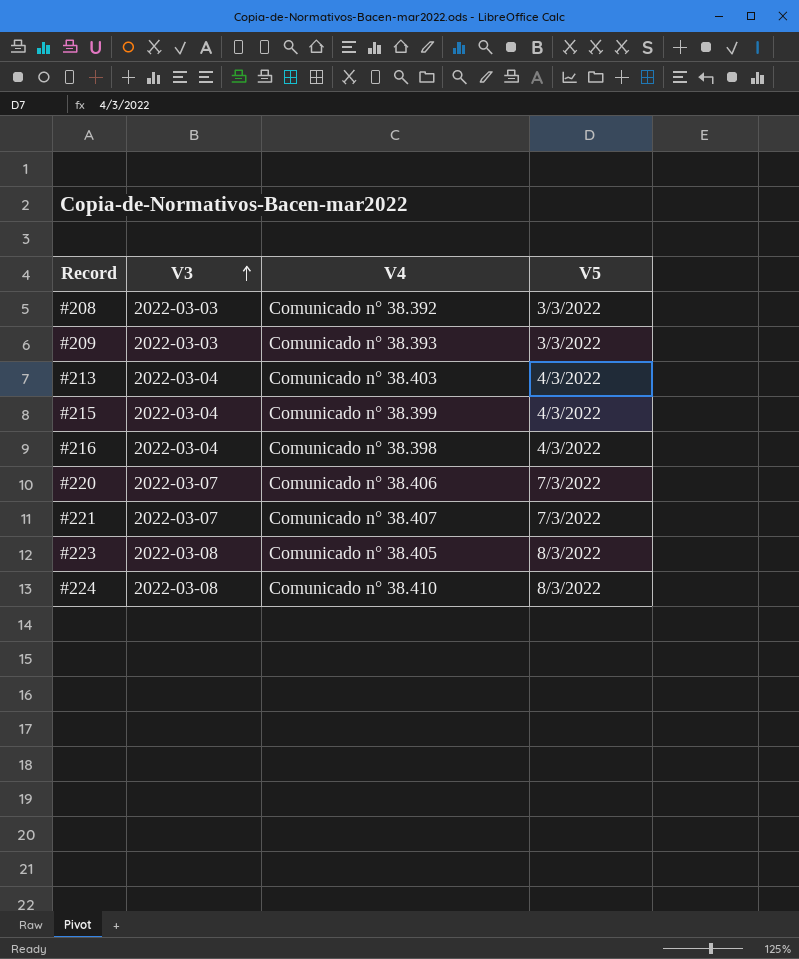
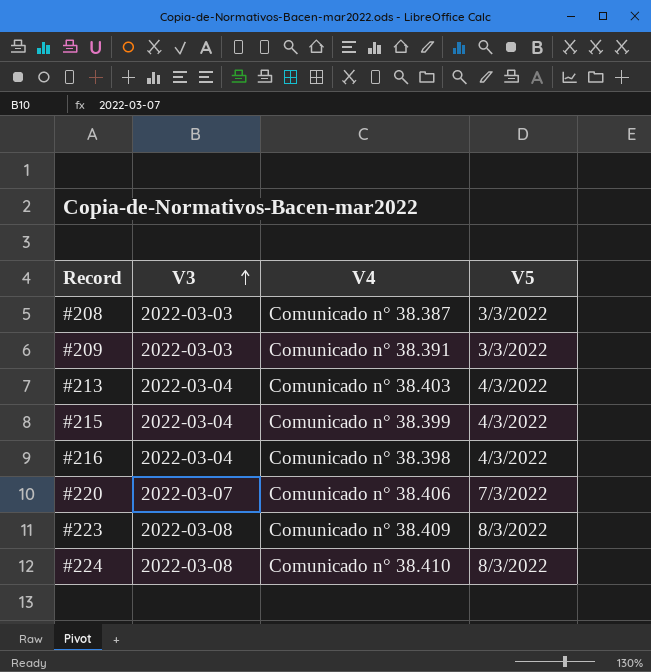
row #221: 2022-03-07 | Comunicado n° 38.407 | 7/3/2022 -> none
#208 | V4: Comunicado n° 38.392 -> Comunicado n° 38.387
#209 | V4: Comunicado n° 38.393 -> Comunicado n° 38.391
#223 | V4: Comunicado n° 38.405 -> Comunicado n° 38.409

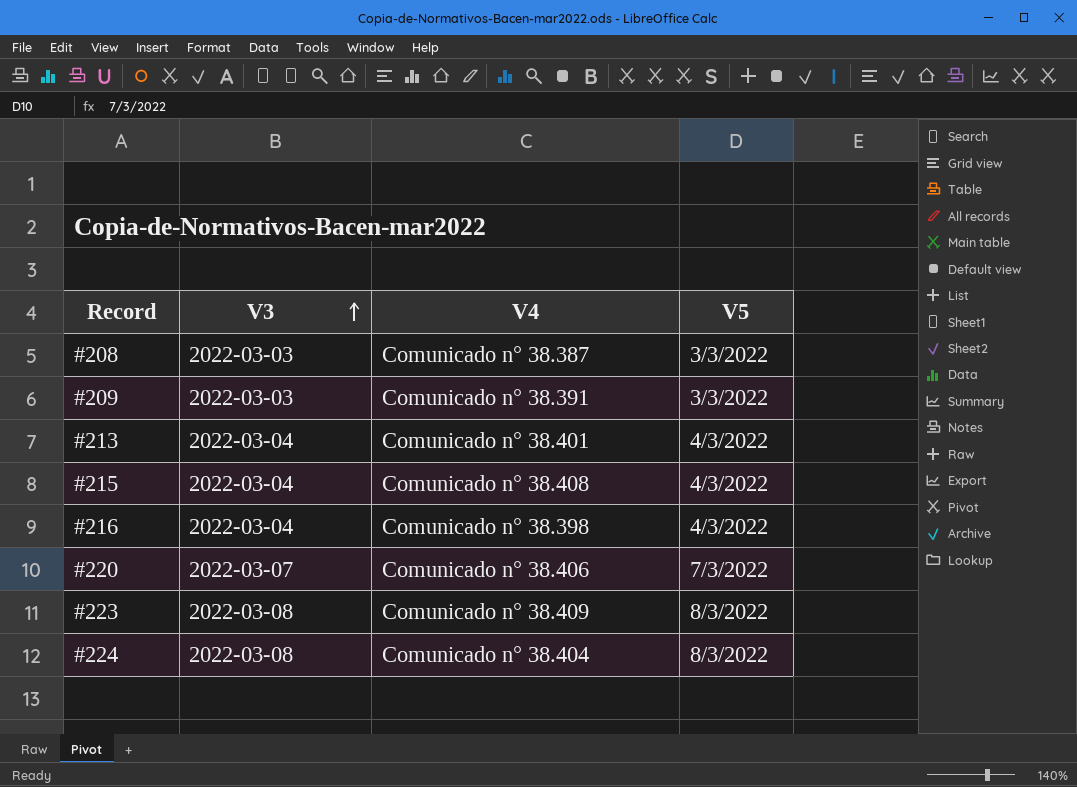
#213 | V4: Comunicado n° 38.403 -> Comunicado n° 38.401
#215 | V4: Comunicado n° 38.399 -> Comunicado n° 38.408
#224 | V4: Comunicado n° 38.410 -> Comunicado n° 38.404

